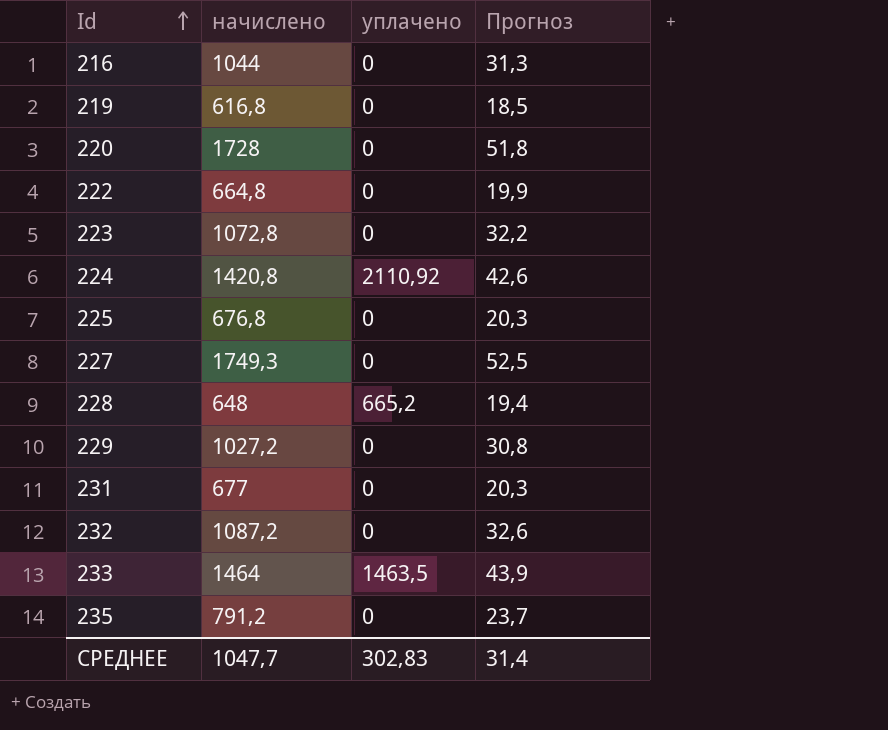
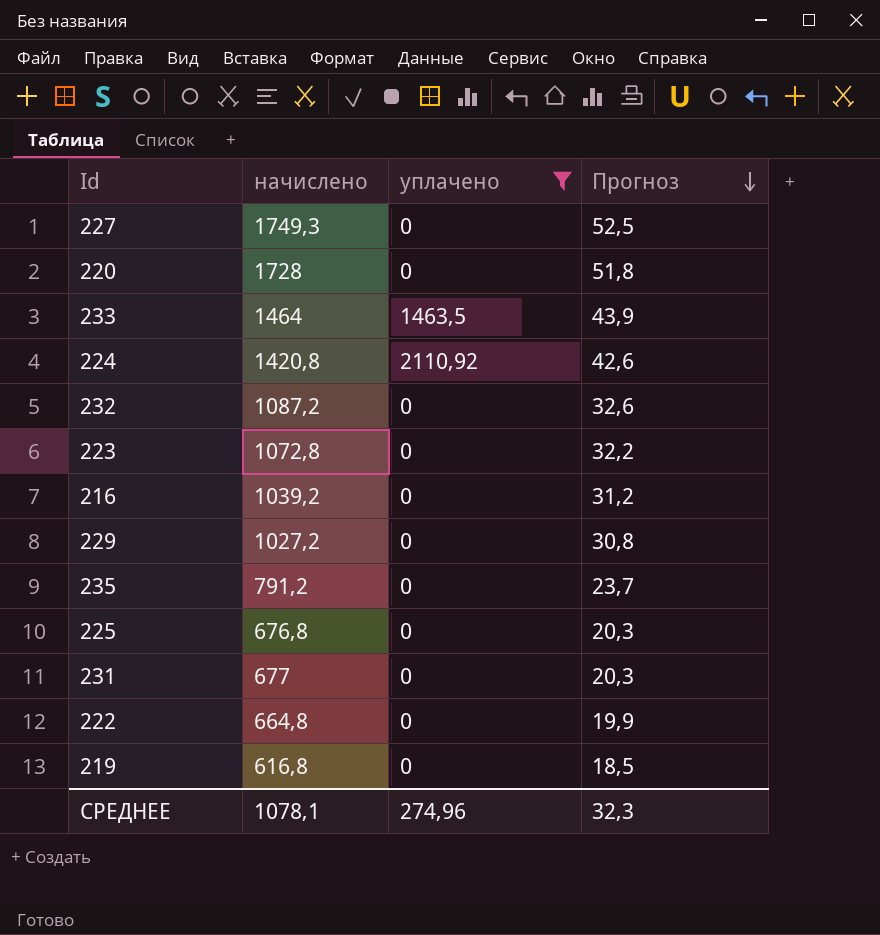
filter: none -> уплачено != 665,2
row order: Id ascending -> Прогноз descending
216 | начислено: 1044 -> 1039,2
216 | Прогноз: 31,3 -> 31,2
СРЕДНЕЕ | начислено: 1047,7 -> 1078,1
СРЕДНЕЕ | уплачено: 302,83 -> 274,96
СРЕДНЕЕ | Прогноз: 31,4 -> 32,3

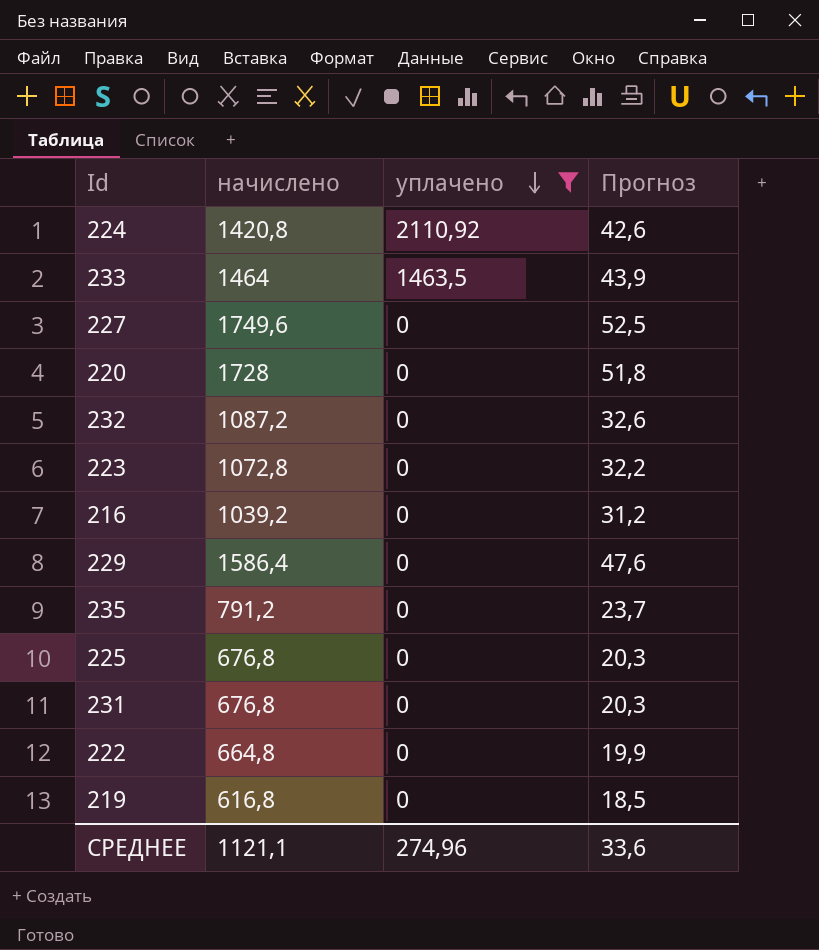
row order: Прогноз descending -> уплачено descending
227 | начислено: 1749,3 -> 1749,6
229 | начислено: 1027,2 -> 1586,4
229 | Прогноз: 30,8 -> 47,6
231 | начислено: 677 -> 676,8
СРЕДНЕЕ | начислено: 1078,1 -> 1121,1
СРЕДНЕЕ | Прогноз: 32,3 -> 33,6

